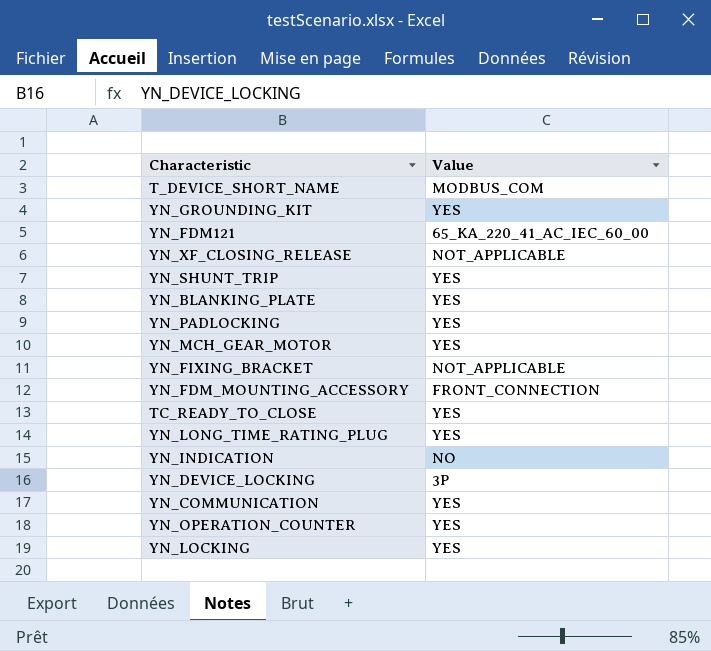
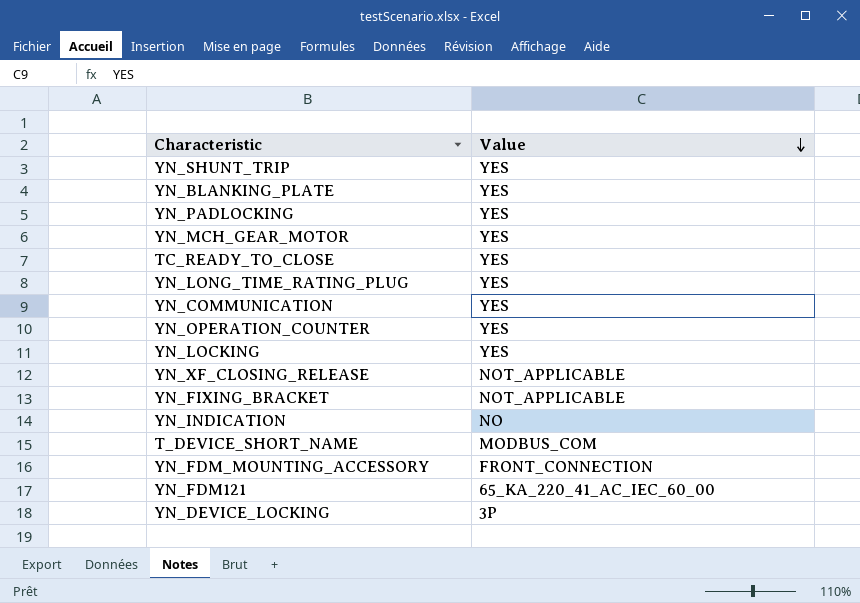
row order: none -> Value descending
row YN_GROUNDING_KIT: YES -> none

